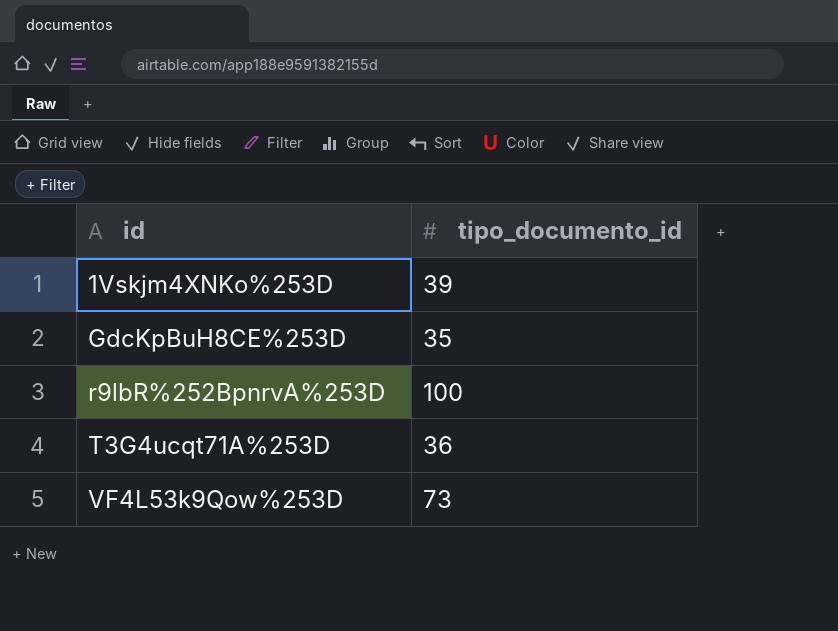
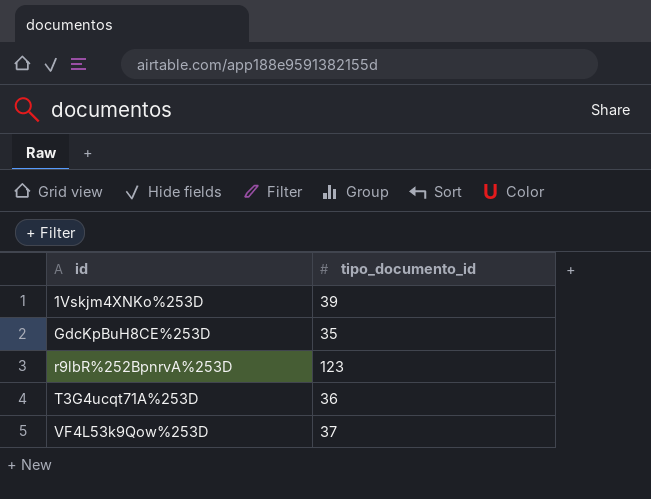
r9lbR%252BpnrvA%253D | tipo_documento_id: 100 -> 123
VF4L53k9Qow%253D | tipo_documento_id: 73 -> 37

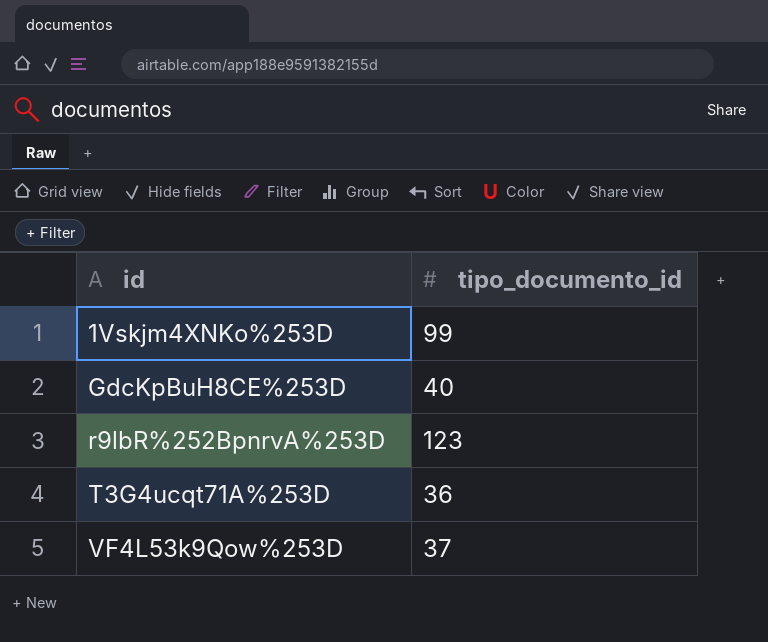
1Vskjm4XNKo%253D | tipo_documento_id: 39 -> 99
GdcKpBuH8CE%253D | tipo_documento_id: 35 -> 40

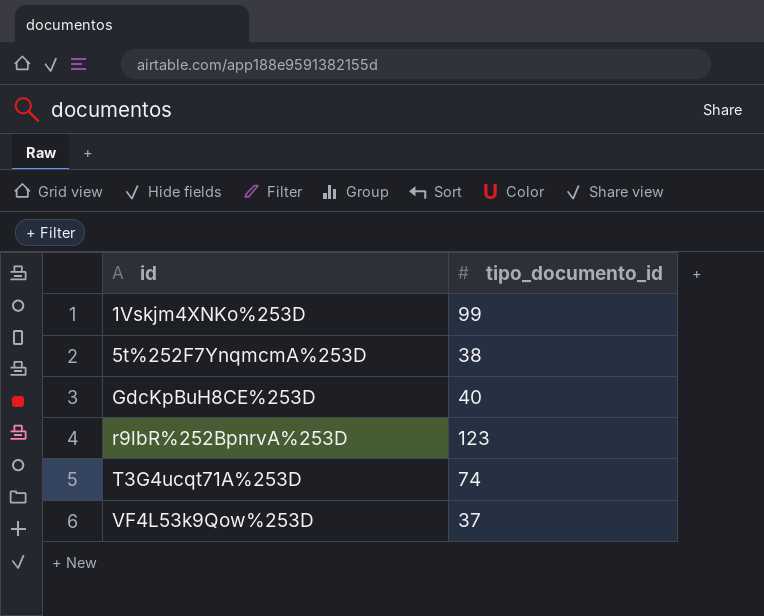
row 5t%252F7YnqmcmA%253D: none -> 38
T3G4ucqt71A%253D | tipo_documento_id: 36 -> 74

